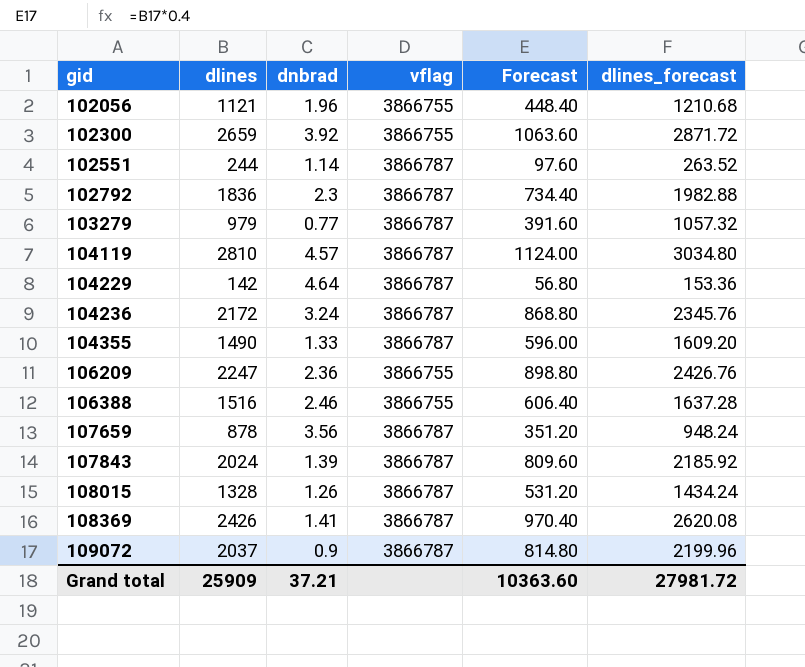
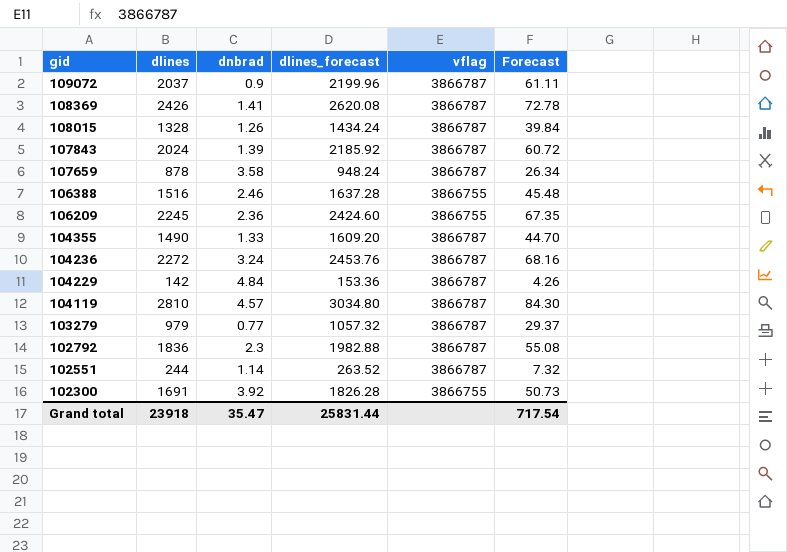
row order: gid ascending -> gid descending
column dlines_forecast | position: 6 -> 4
column Forecast | formula: [dlines] * 0.4 -> [dlines] * 0.03
row 102056: 1121 | 1.96 | 3866755 | 448.40 | 1210.68 -> none
107659 | dnbrad: 3.56 -> 3.58
106209 | dlines: 2247 -> 2245
106209 | dlines_forecast: 2426.76 -> 2424.60
104236 | dlines: 2172 -> 2272
104236 | dlines_forecast: 2345.76 -> 2453.76
104229 | dnbrad: 4.64 -> 4.84
102300 | dlines: 2659 -> 1691
102300 | dlines_forecast: 2871.72 -> 1826.28
Grand total | dlines: 25909 -> 23918
Grand total | dnbrad: 37.21 -> 35.47
Grand total | dlines_forecast: 27981.72 -> 25831.44
Grand total | Forecast: 10363.60 -> 717.54

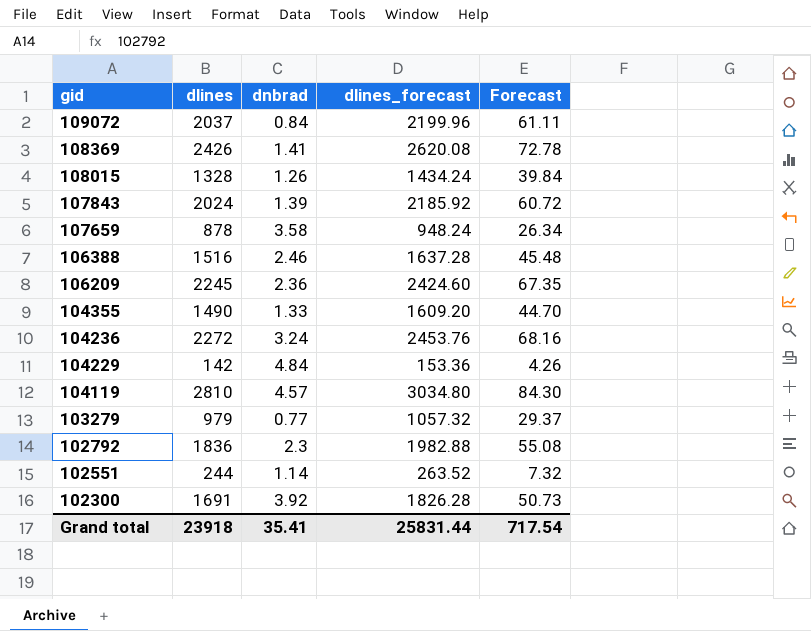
column vflag | position: 5 -> none
109072 | dnbrad: 0.9 -> 0.84
Grand total | dnbrad: 35.47 -> 35.41

